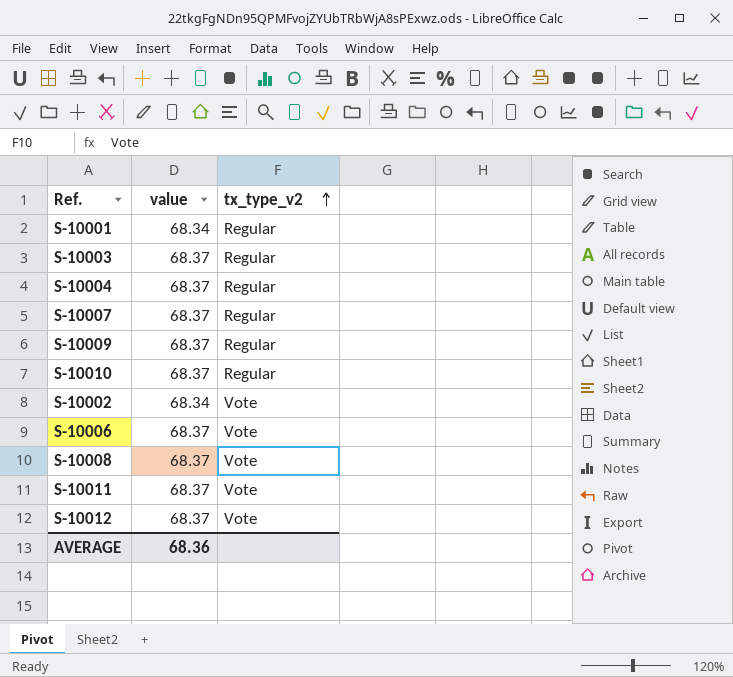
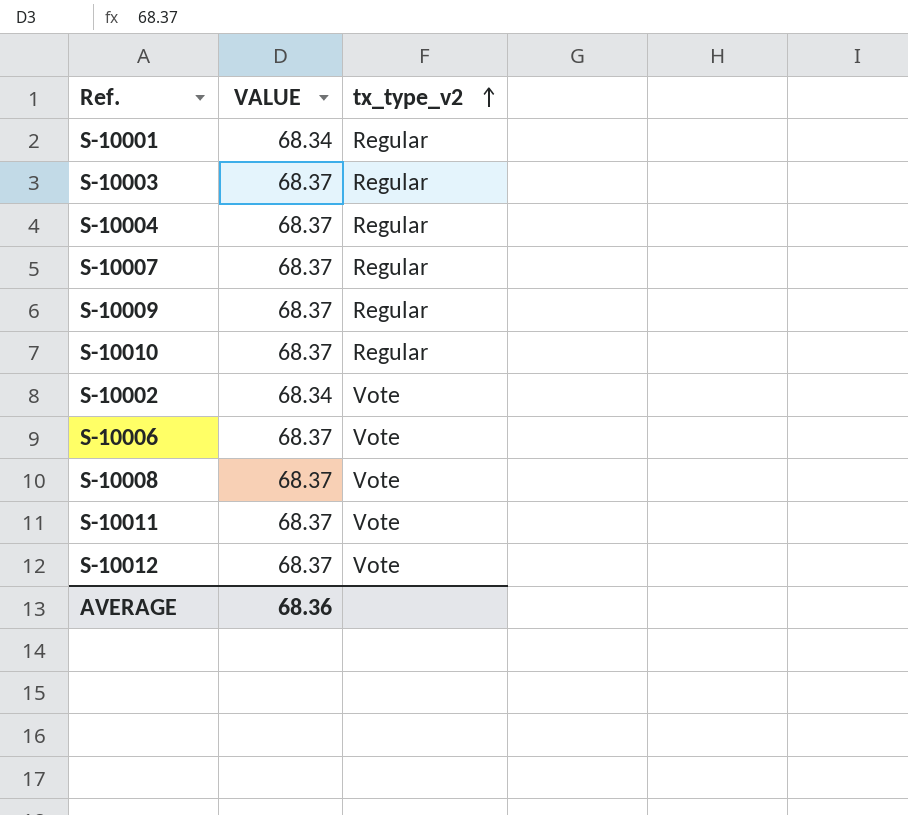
column name: value -> VALUE

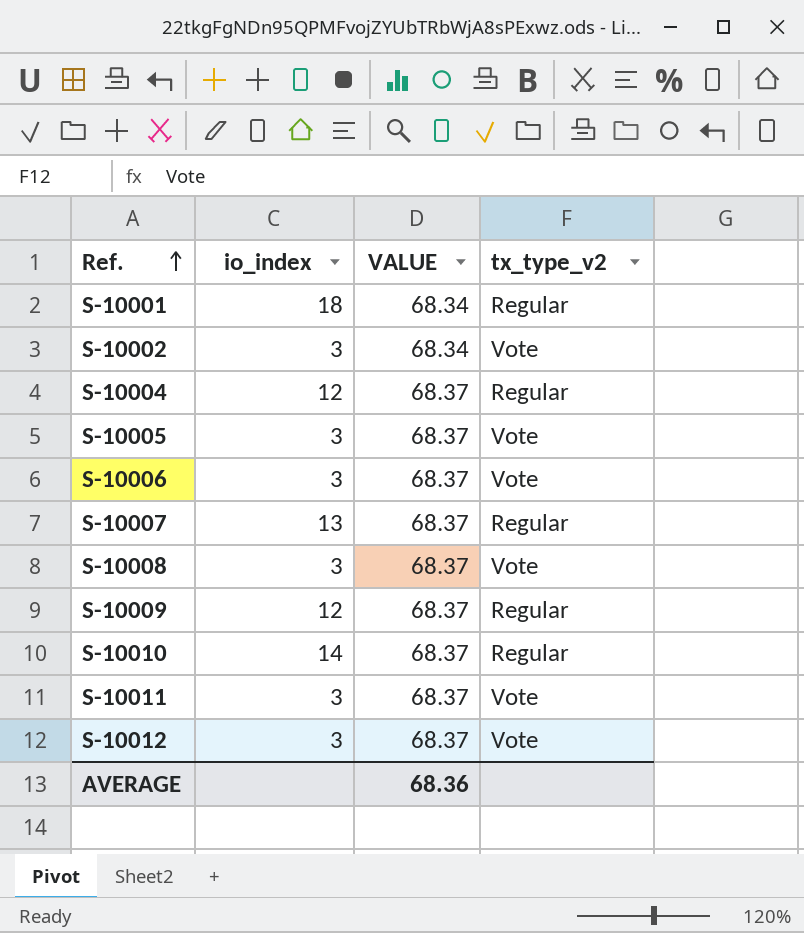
row order: tx_type_v2 ascending -> Ref. ascending
column io_index | position: none -> 2
row S-10003: 68.37 | Regular -> none
row S-10005: none -> 3 | 68.37 | Vote

